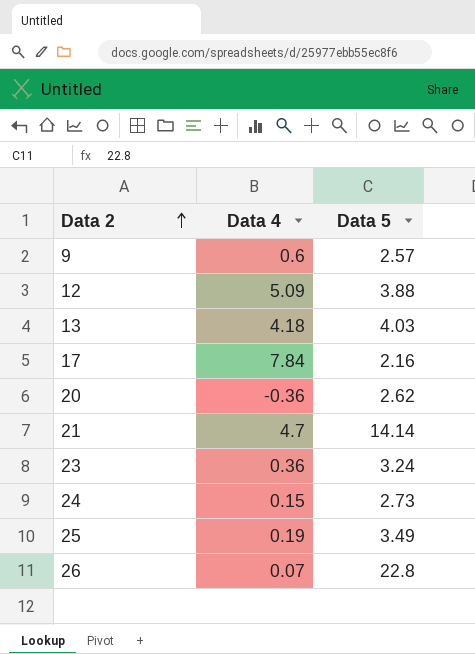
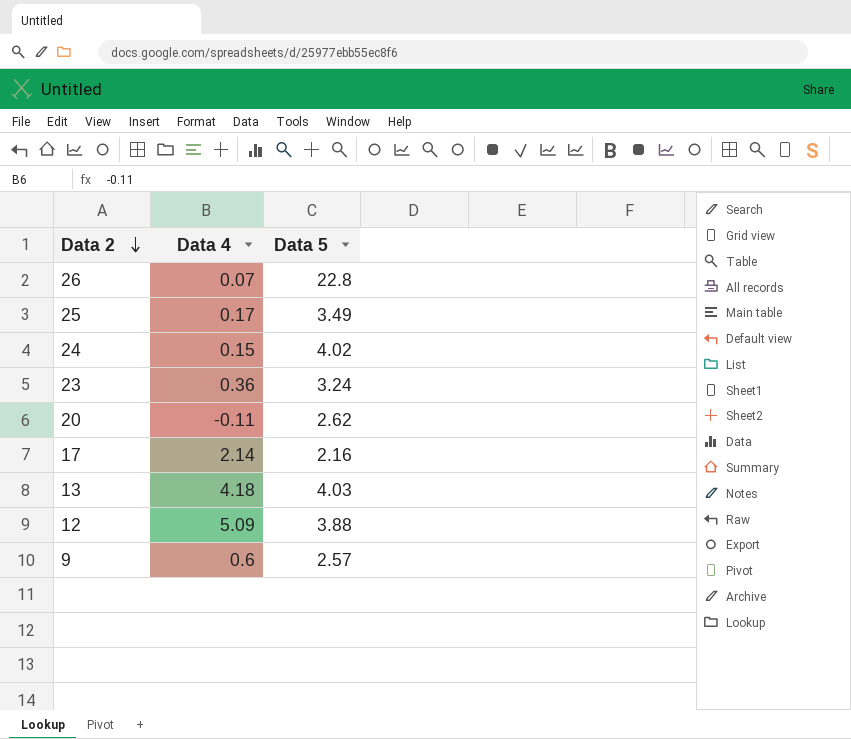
row order: Data 2 ascending -> Data 2 descending
row 21: 4.7 | 14.14 -> none
25 | Data 4: 0.19 -> 0.17
24 | Data 5: 2.73 -> 4.02
20 | Data 4: -0.36 -> -0.11
17 | Data 4: 7.84 -> 2.14

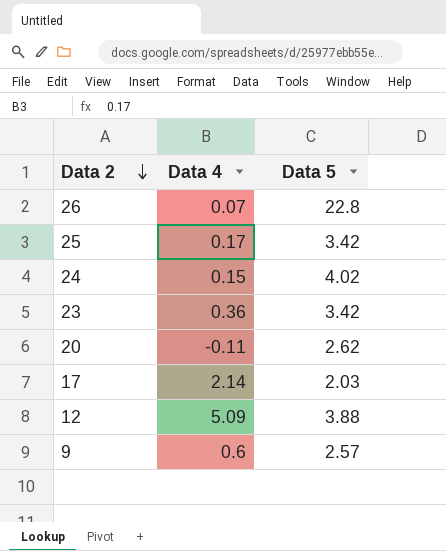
row 13: 4.18 | 4.03 -> none
25 | Data 5: 3.49 -> 3.42
23 | Data 5: 3.24 -> 3.42
17 | Data 5: 2.16 -> 2.03

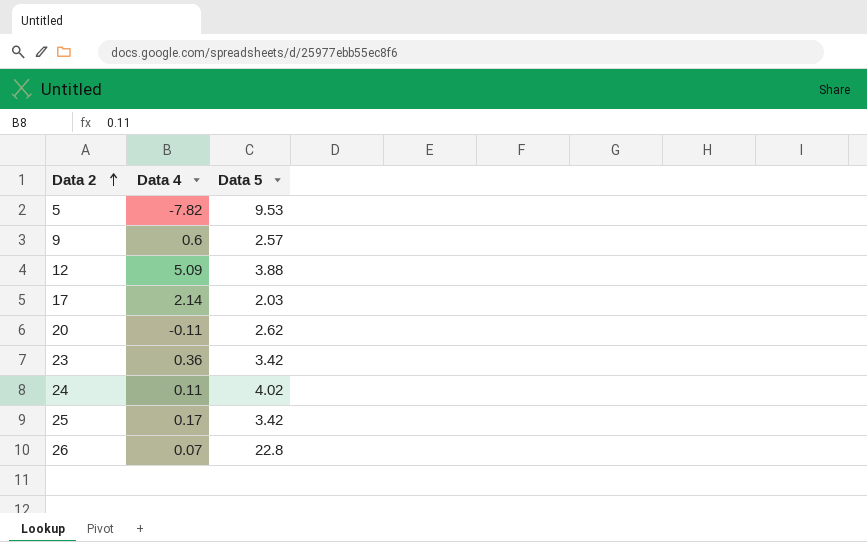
row order: Data 2 descending -> Data 2 ascending
row 5: none -> -7.82 | 9.53
24 | Data 4: 0.15 -> 0.11

